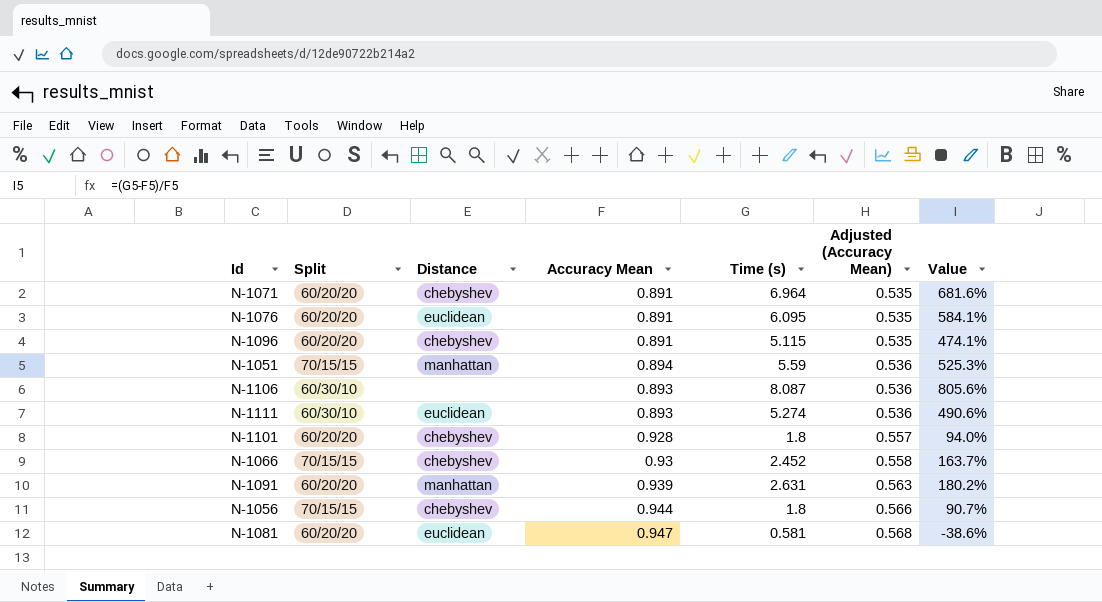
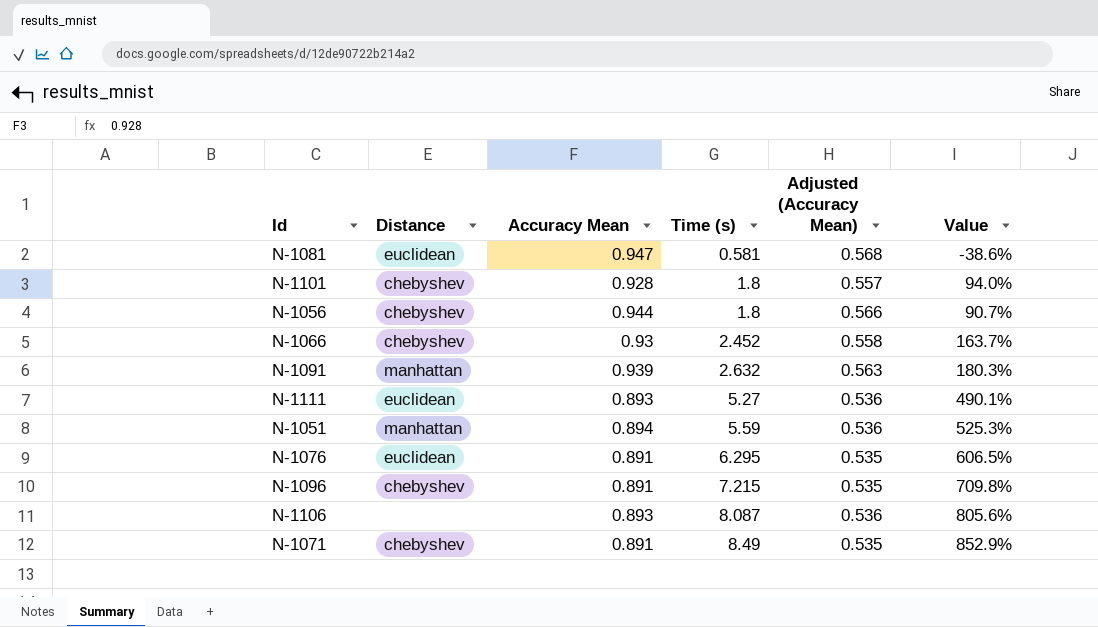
row order: Adjusted (Accuracy Mean) ascending -> Time (s) ascending
column Split | position: 2 -> none
N-1091 | Time (s): 2.631 -> 2.632
N-1091 | Value: 180.2% -> 180.3%
N-1111 | Time (s): 5.274 -> 5.27
N-1111 | Value: 490.6% -> 490.1%
N-1076 | Time (s): 6.095 -> 6.295
N-1076 | Value: 584.1% -> 606.5%
N-1096 | Time (s): 5.115 -> 7.215
N-1096 | Value: 474.1% -> 709.8%
N-1071 | Time (s): 6.964 -> 8.49
N-1071 | Value: 681.6% -> 852.9%

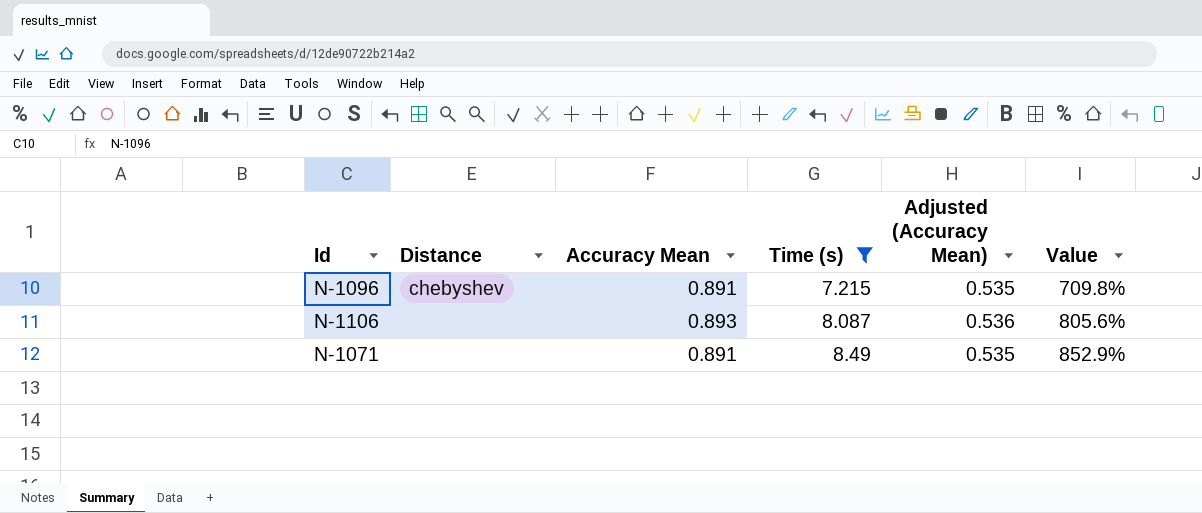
filter: none -> Time (s) >= 7.215
N-1071 | Distance: chebyshev -> none

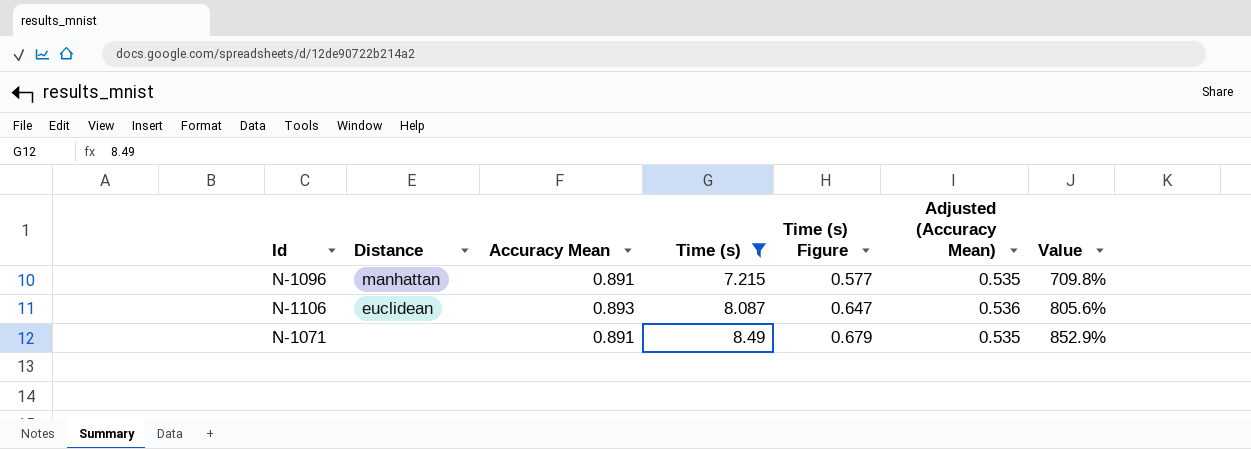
column Time (s) Figure | formula: none -> [Time (s)] * 0.08
N-1096 | Distance: chebyshev -> manhattan
N-1106 | Distance: none -> euclidean

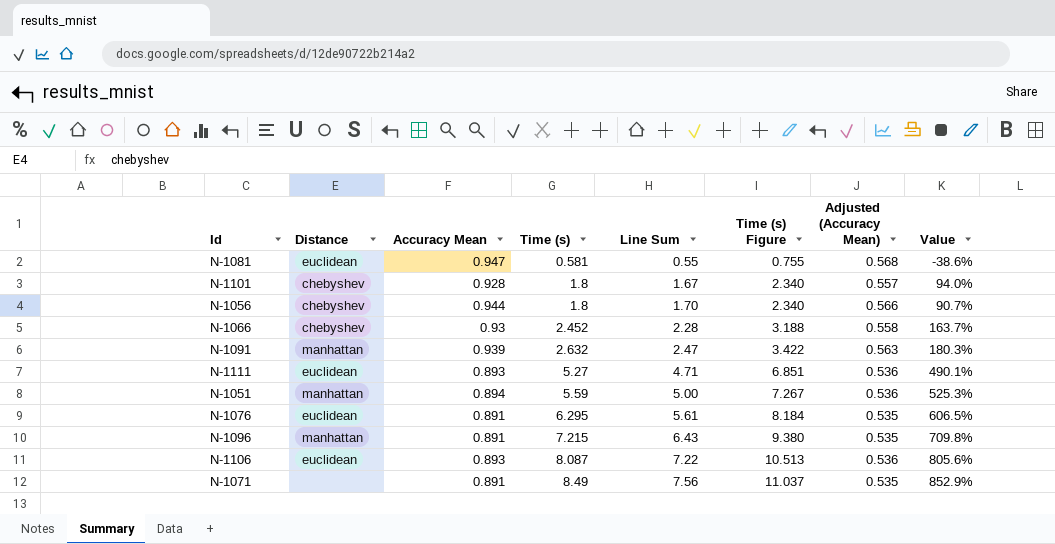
filter: Time (s) >= 7.215 -> none
column Line Sum | formula: none -> [Accuracy Mean] * [Time (s)]
column Time (s) Figure | formula: [Time (s)] * 0.08 -> [Time (s)] * 1.3

